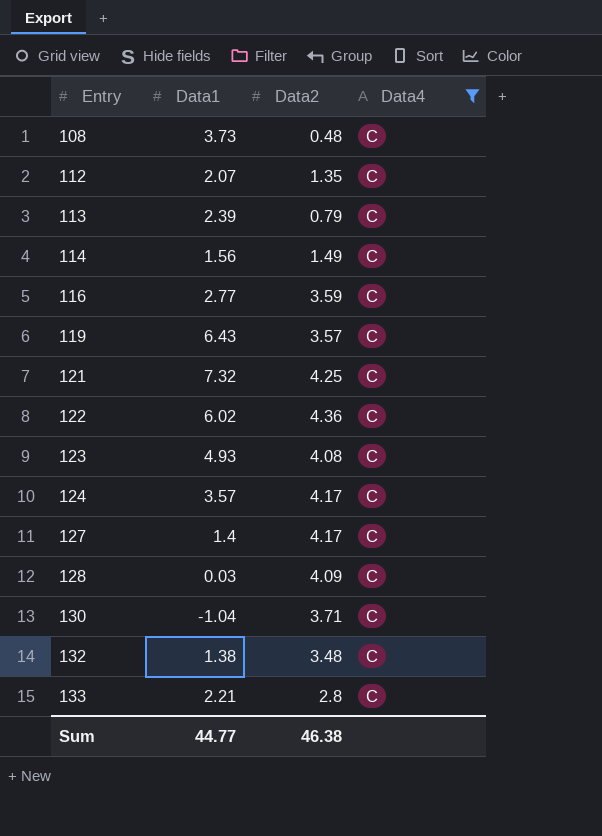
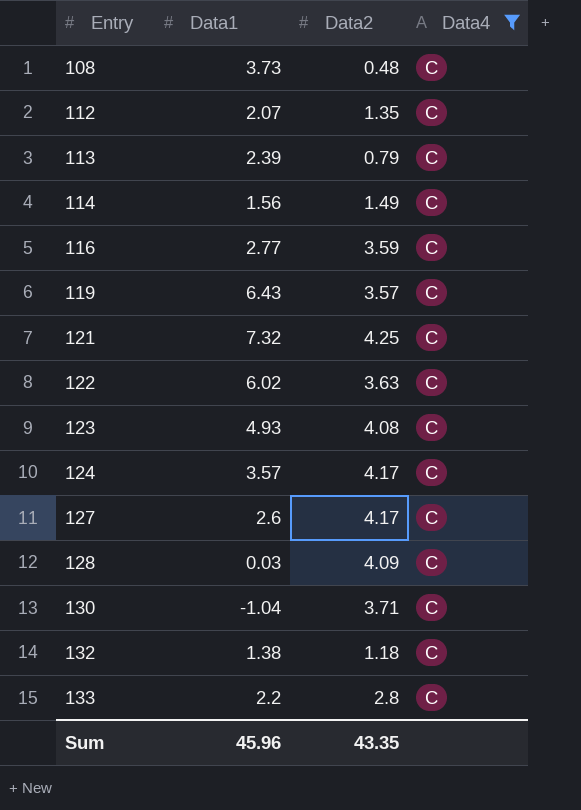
122 | Data2: 4.36 -> 3.63
127 | Data1: 1.4 -> 2.6
132 | Data2: 3.48 -> 1.18
133 | Data1: 2.21 -> 2.2
Sum | Data1: 44.77 -> 45.96
Sum | Data2: 46.38 -> 43.35

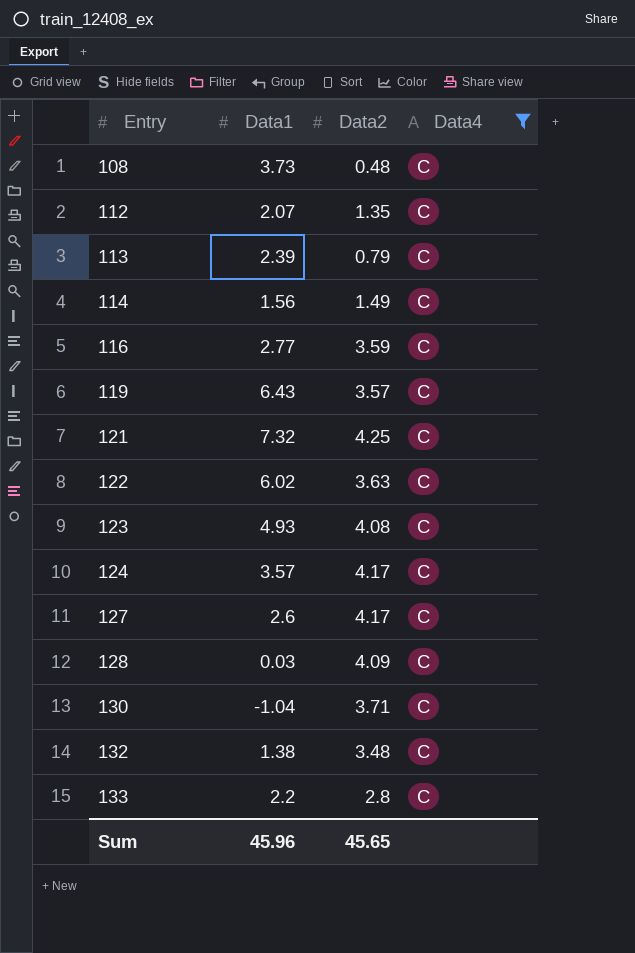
132 | Data2: 1.18 -> 3.48
Sum | Data2: 43.35 -> 45.65

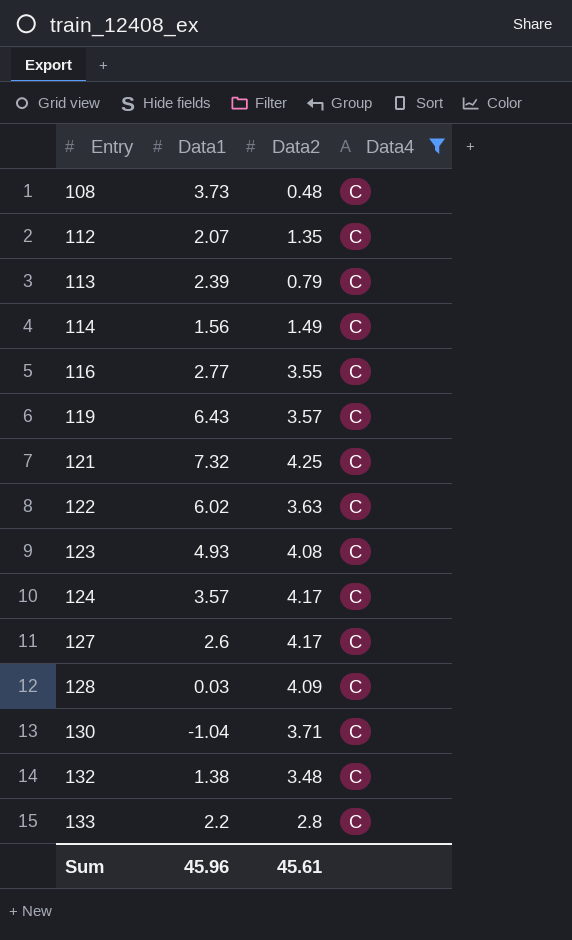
116 | Data2: 3.59 -> 3.55
Sum | Data2: 45.65 -> 45.61

